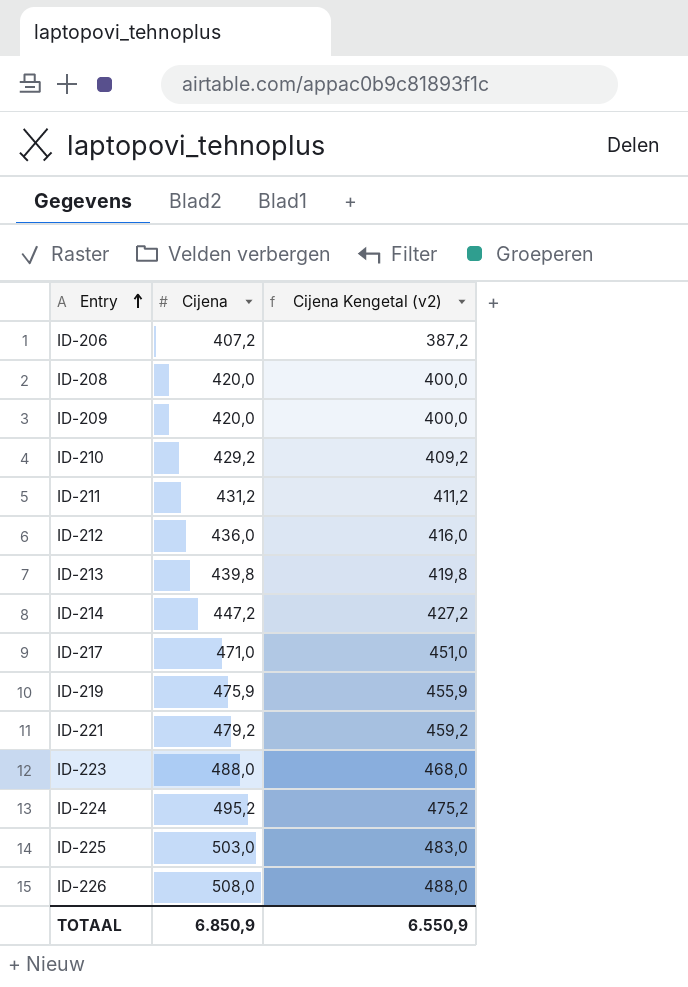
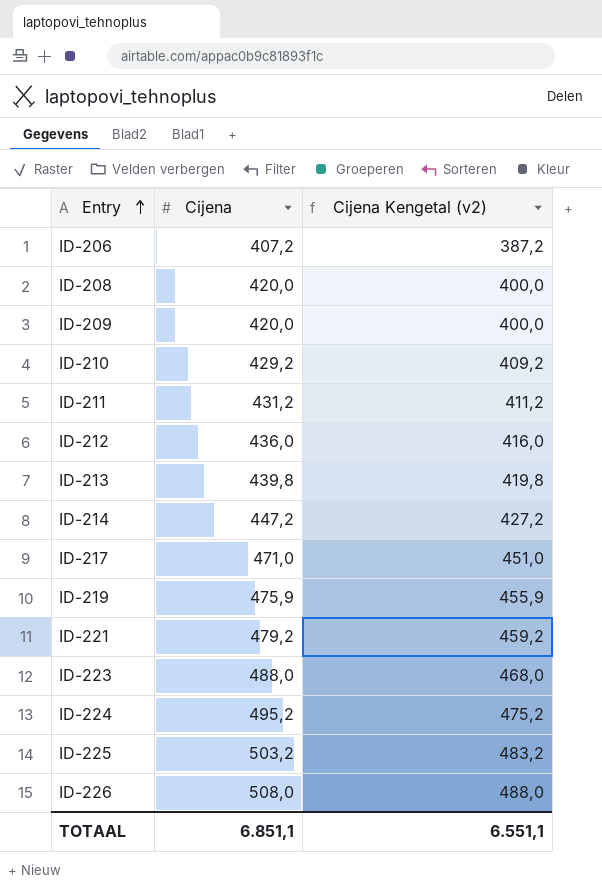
ID-225 | Cijena: 503,0 -> 503,2
ID-225 | Cijena Kengetal (v2): 483,0 -> 483,2
TOTAAL | Cijena: 6.850,9 -> 6.851,1
TOTAAL | Cijena Kengetal (v2): 6.550,9 -> 6.551,1

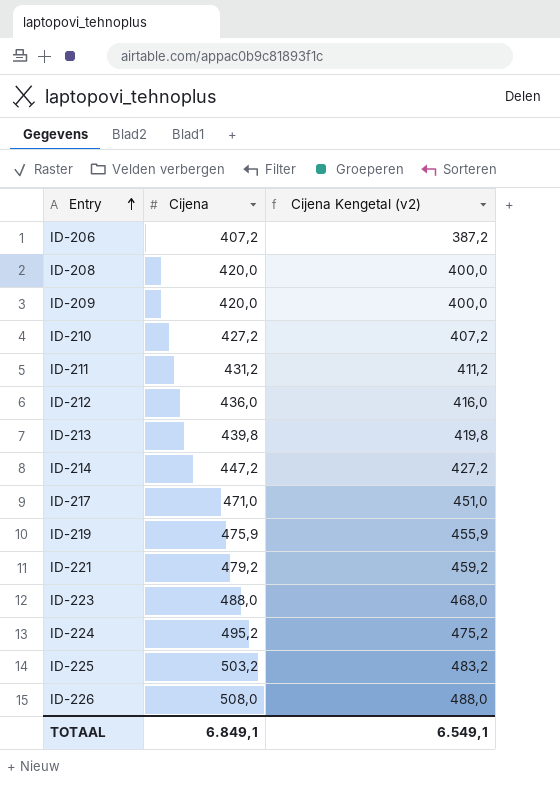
ID-210 | Cijena: 429,2 -> 427,2
ID-210 | Cijena Kengetal (v2): 409,2 -> 407,2
TOTAAL | Cijena: 6.851,1 -> 6.849,1
TOTAAL | Cijena Kengetal (v2): 6.551,1 -> 6.549,1

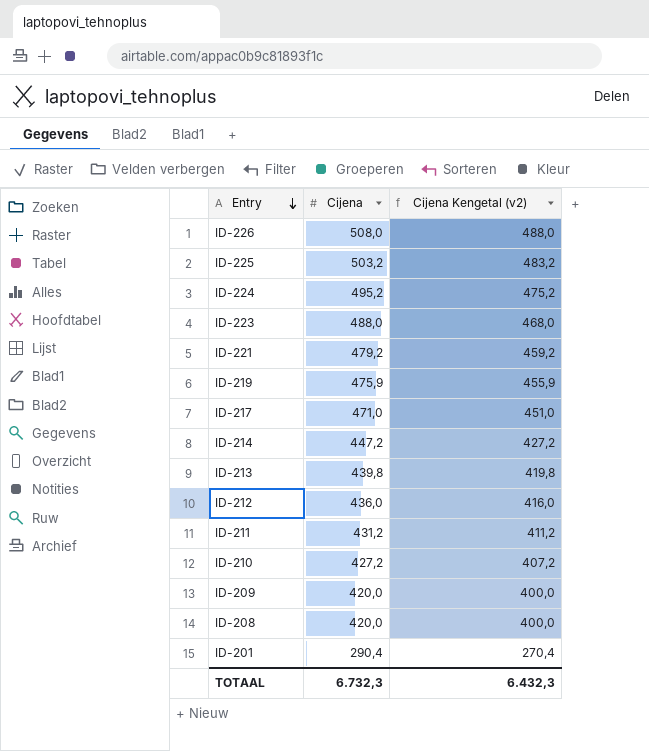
row order: Entry ascending -> Entry descending
row ID-206: 407,2 | 387,2 -> none
row ID-201: none -> 290,4 | 270,4
TOTAAL | Cijena: 6.849,1 -> 6.732,3
TOTAAL | Cijena Kengetal (v2): 6.549,1 -> 6.432,3

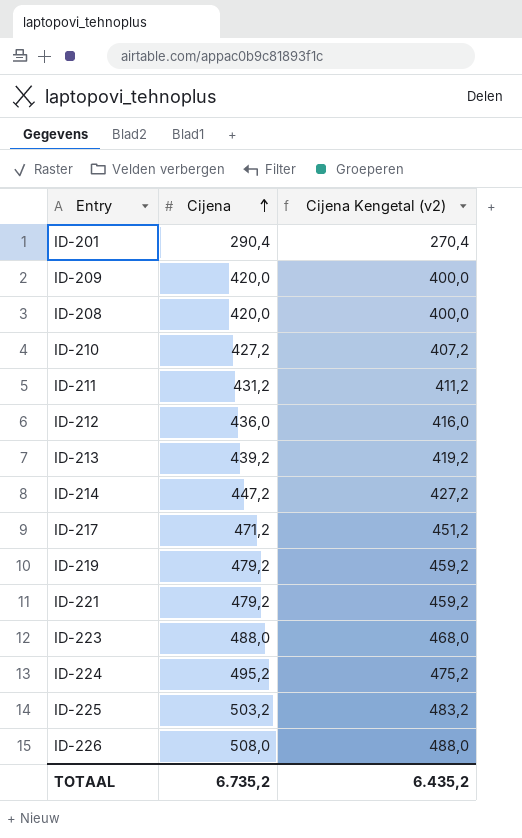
row order: Entry descending -> Cijena ascending
ID-213 | Cijena: 439,8 -> 439,2
ID-213 | Cijena Kengetal (v2): 419,8 -> 419,2
ID-217 | Cijena: 471,0 -> 471,2
ID-217 | Cijena Kengetal (v2): 451,0 -> 451,2
ID-219 | Cijena: 475,9 -> 479,2
ID-219 | Cijena Kengetal (v2): 455,9 -> 459,2
TOTAAL | Cijena: 6.732,3 -> 6.735,2
TOTAAL | Cijena Kengetal (v2): 6.432,3 -> 6.435,2

